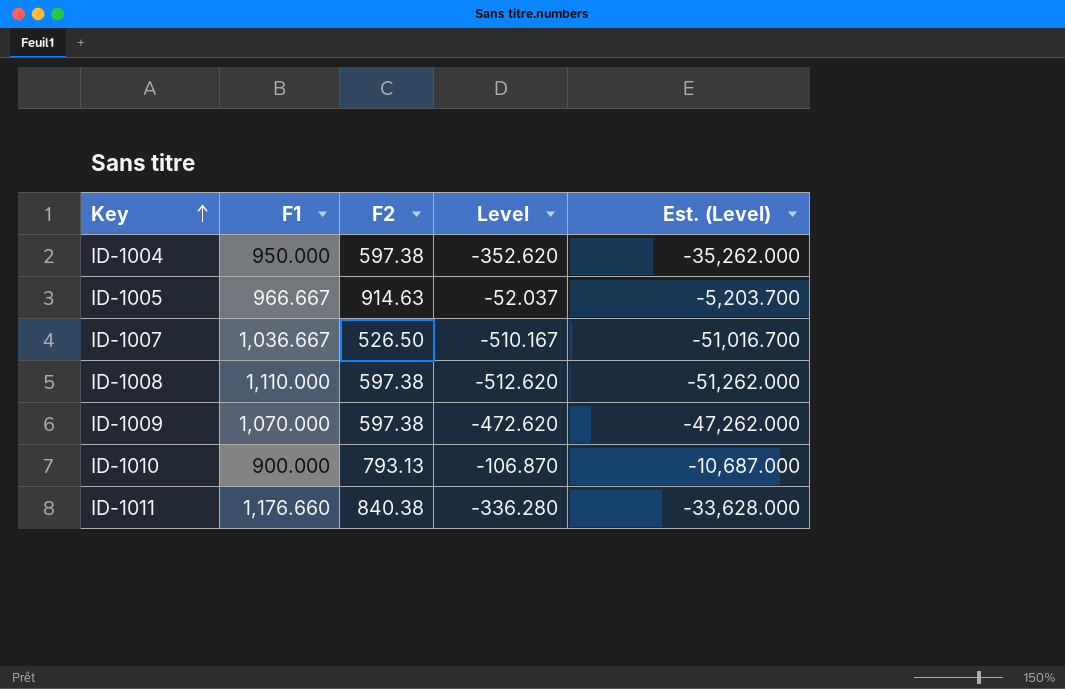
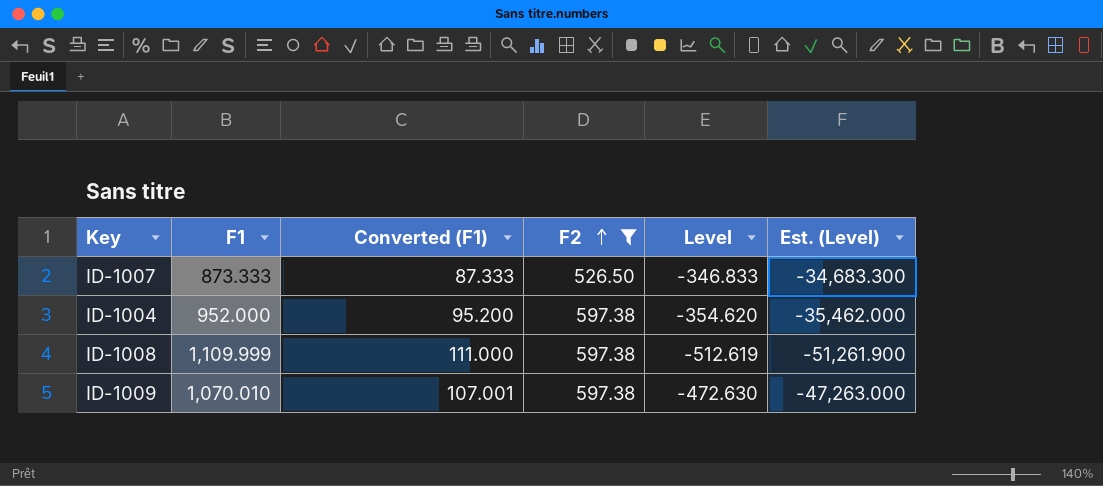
filter: none -> F2 <= 597.38
row order: Key ascending -> F2 ascending
column Converted (F1) | formula: none -> [F1] * 0.1
ID-1007 | F1: 1,036.667 -> 873.333
ID-1007 | Level: -510.167 -> -346.833
ID-1007 | Est. (Level): -51,016.700 -> -34,683.300
ID-1004 | F1: 950.000 -> 952.000
ID-1004 | Level: -352.620 -> -354.620
ID-1004 | Est. (Level): -35,262.000 -> -35,462.000
ID-1008 | F1: 1,110.000 -> 1,109.999
ID-1008 | Level: -512.620 -> -512.619
ID-1008 | Est. (Level): -51,262.000 -> -51,261.900
ID-1009 | F1: 1,070.000 -> 1,070.010
ID-1009 | Level: -472.620 -> -472.630
ID-1009 | Est. (Level): -47,262.000 -> -47,263.000

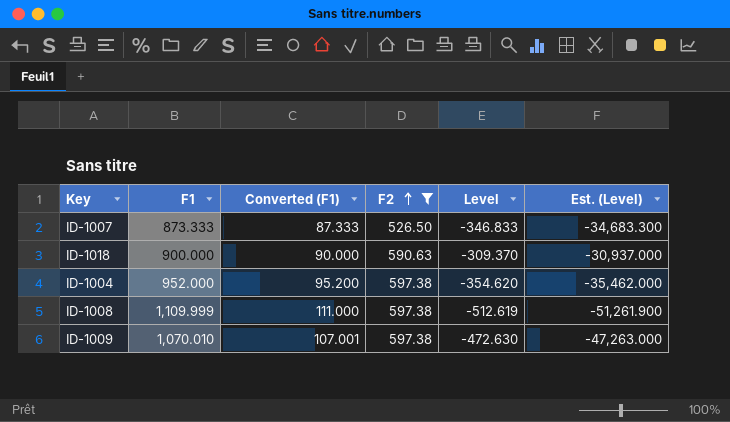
row ID-1018: none -> 900.000 | 90.000 | 590.63 | -309.370 | -30,937.000

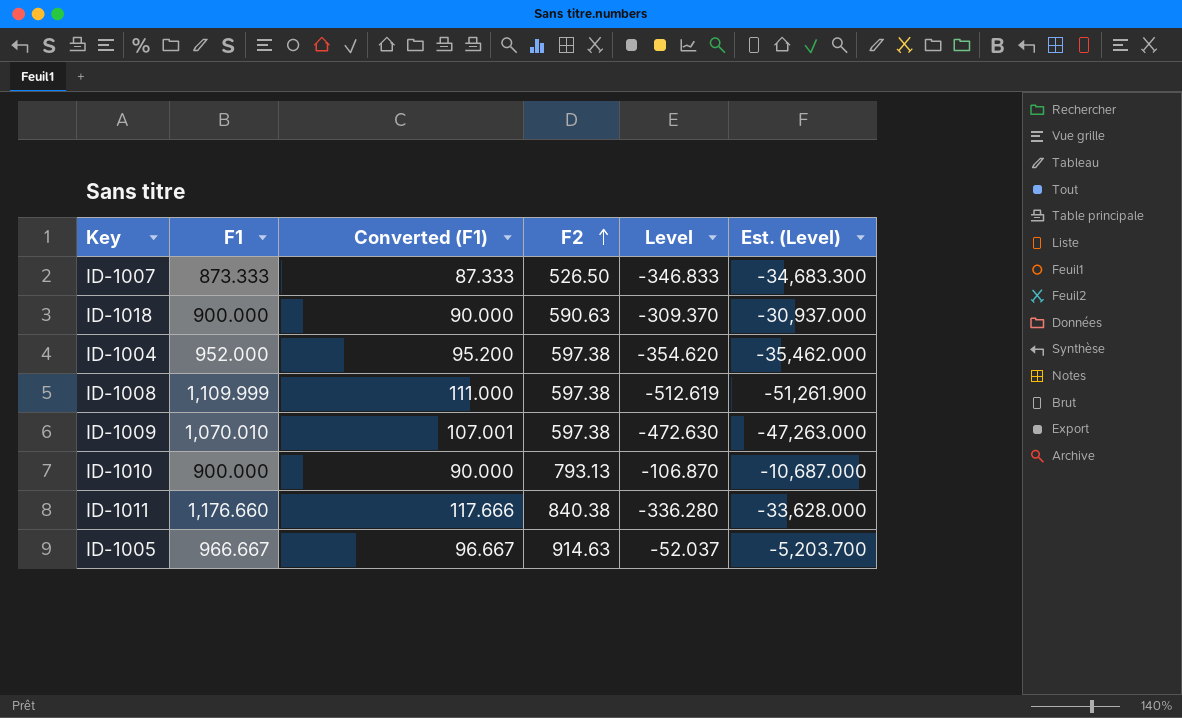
filter: F2 <= 597.38 -> none

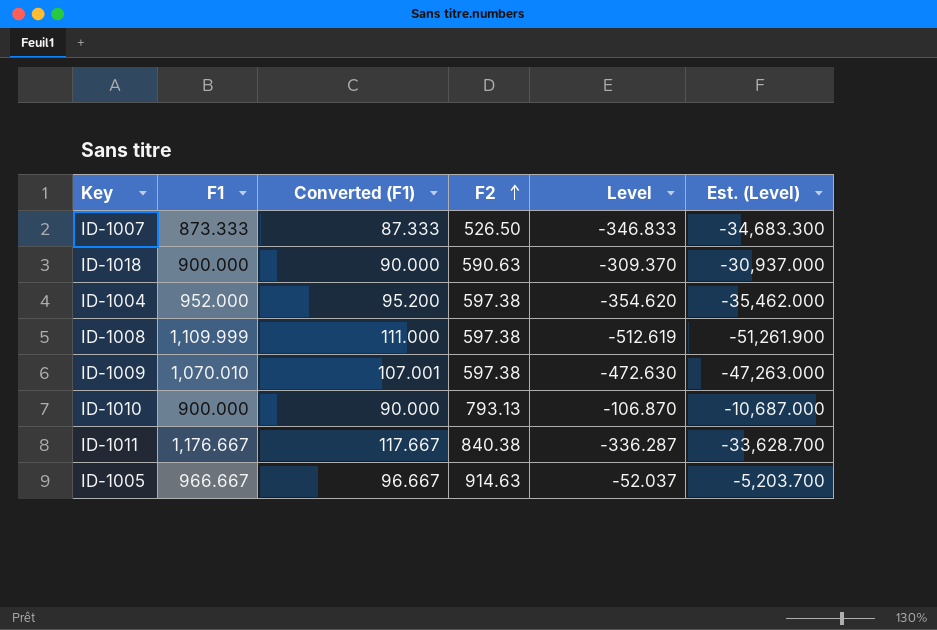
ID-1011 | F1: 1,176.660 -> 1,176.667
ID-1011 | Converted (F1): 117.666 -> 117.667
ID-1011 | Level: -336.280 -> -336.287
ID-1011 | Est. (Level): -33,628.000 -> -33,628.700

